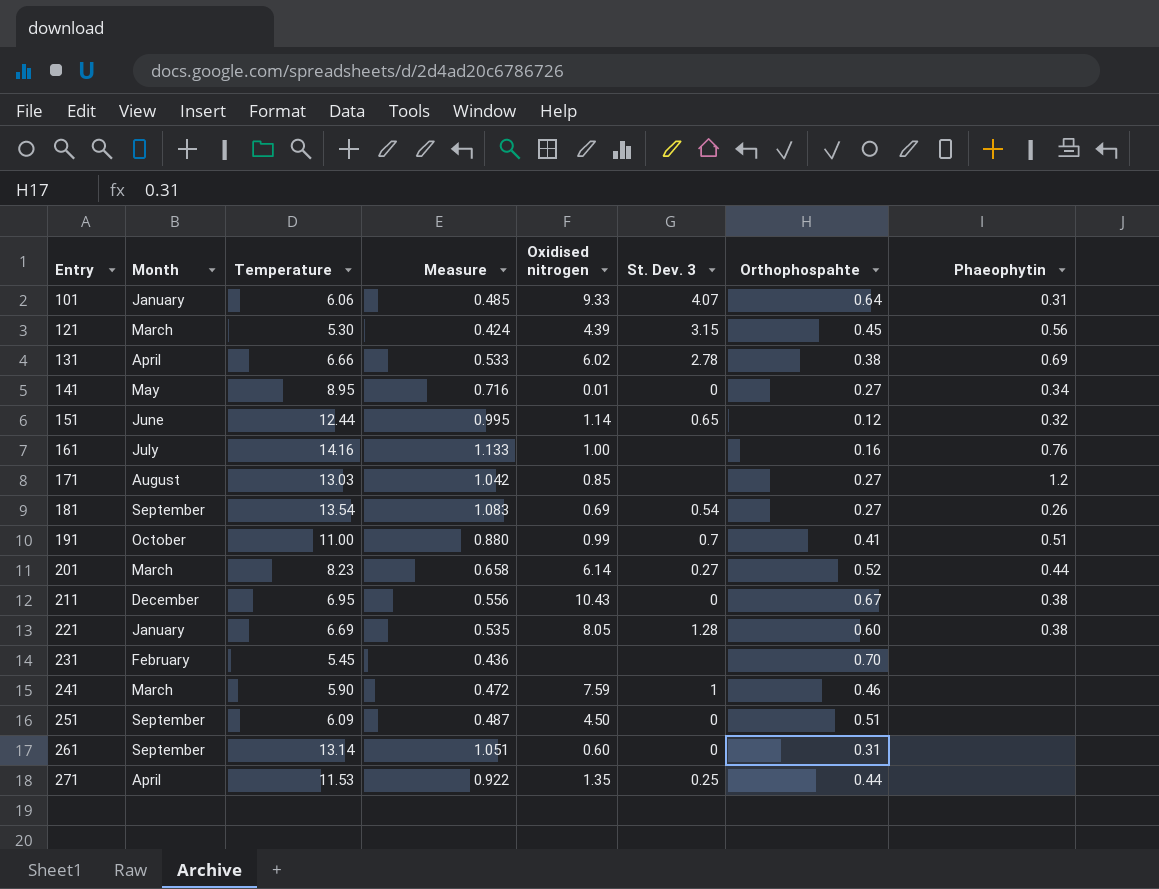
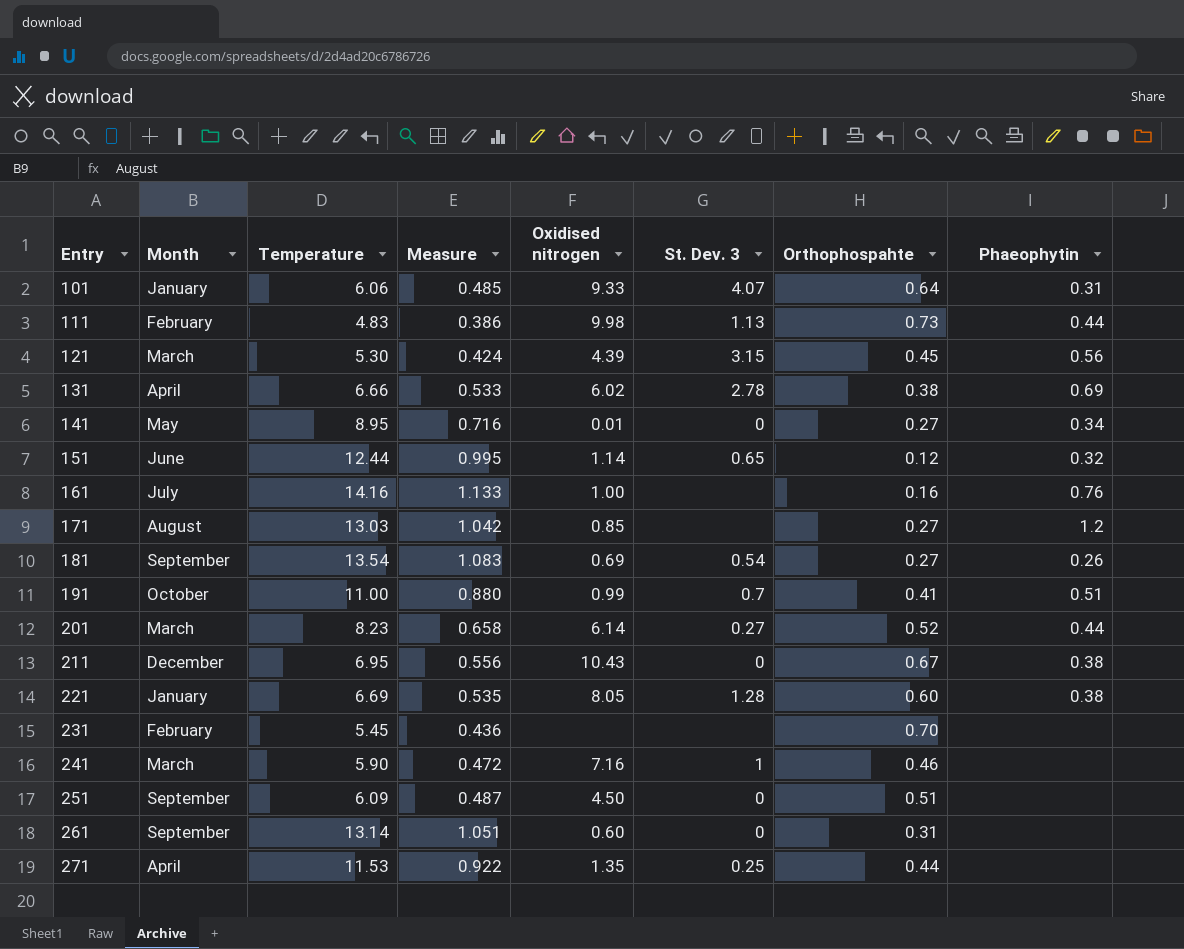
row 111: none -> February | 4.83 | 0.386 | 9.98 | 1.13 | 0.73 | 0.44
241 | Oxidised nitrogen: 7.59 -> 7.16

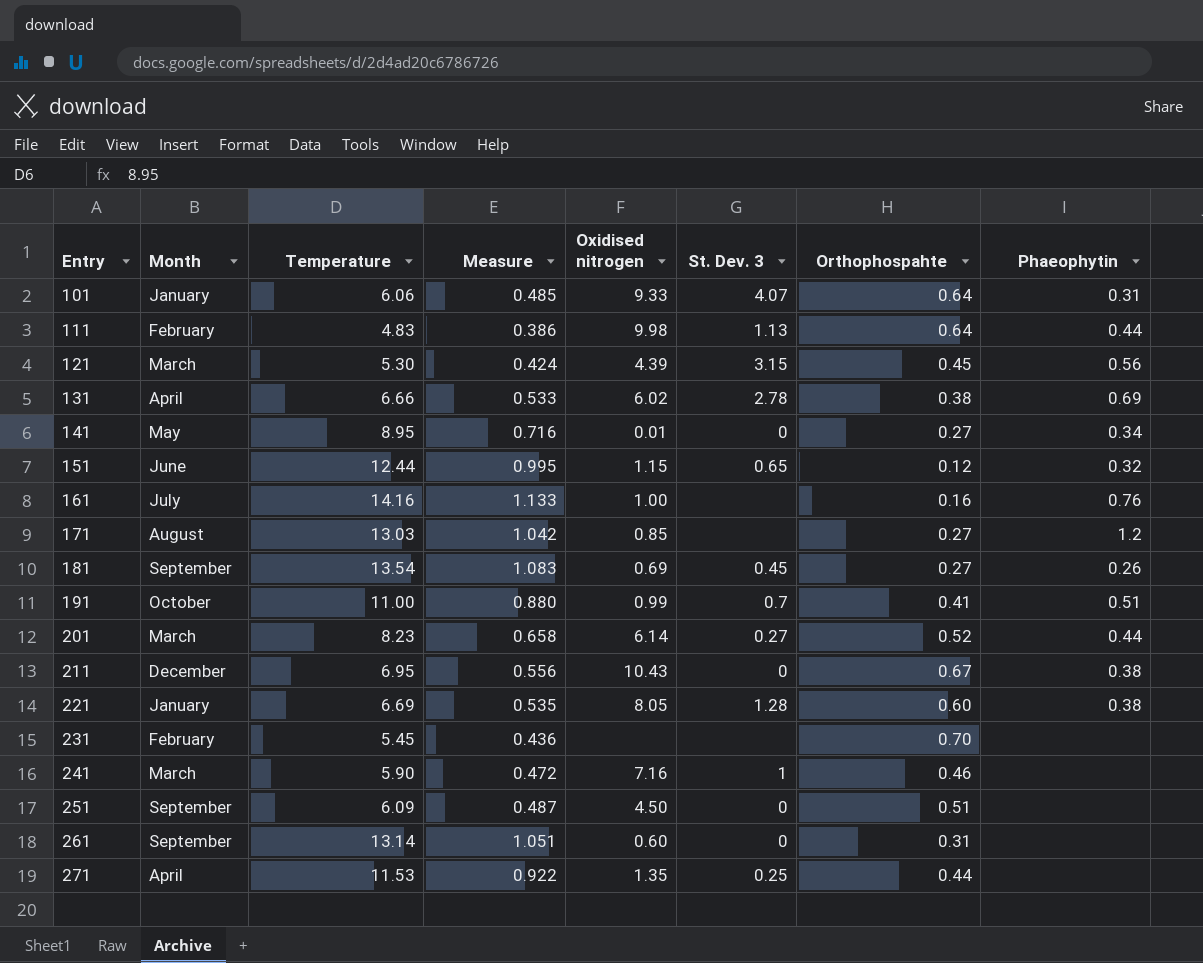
111 | Orthophospahte: 0.73 -> 0.64
151 | Oxidised nitrogen: 1.14 -> 1.15
181 | St. Dev. 3: 0.54 -> 0.45

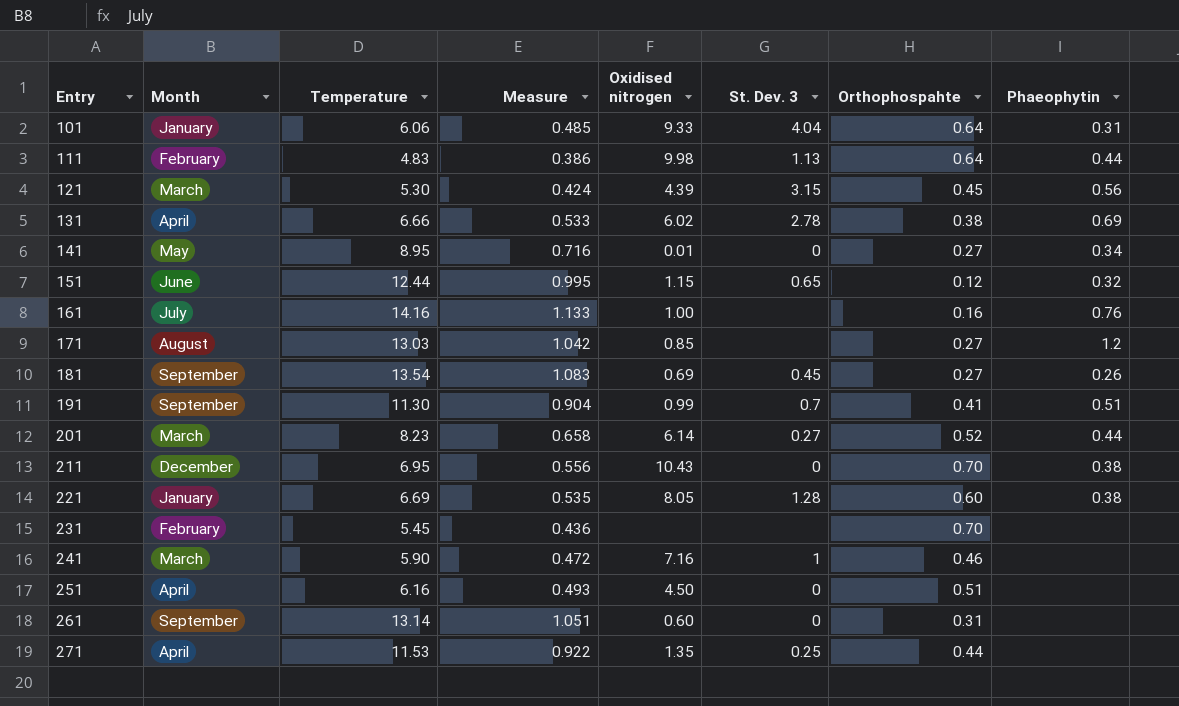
101 | St. Dev. 3: 4.07 -> 4.04
191 | Month: October -> September
191 | Temperature: 11.00 -> 11.30
191 | Measure: 0.880 -> 0.904
211 | Orthophospahte: 0.67 -> 0.70
251 | Month: September -> April
251 | Temperature: 6.09 -> 6.16
251 | Measure: 0.487 -> 0.493

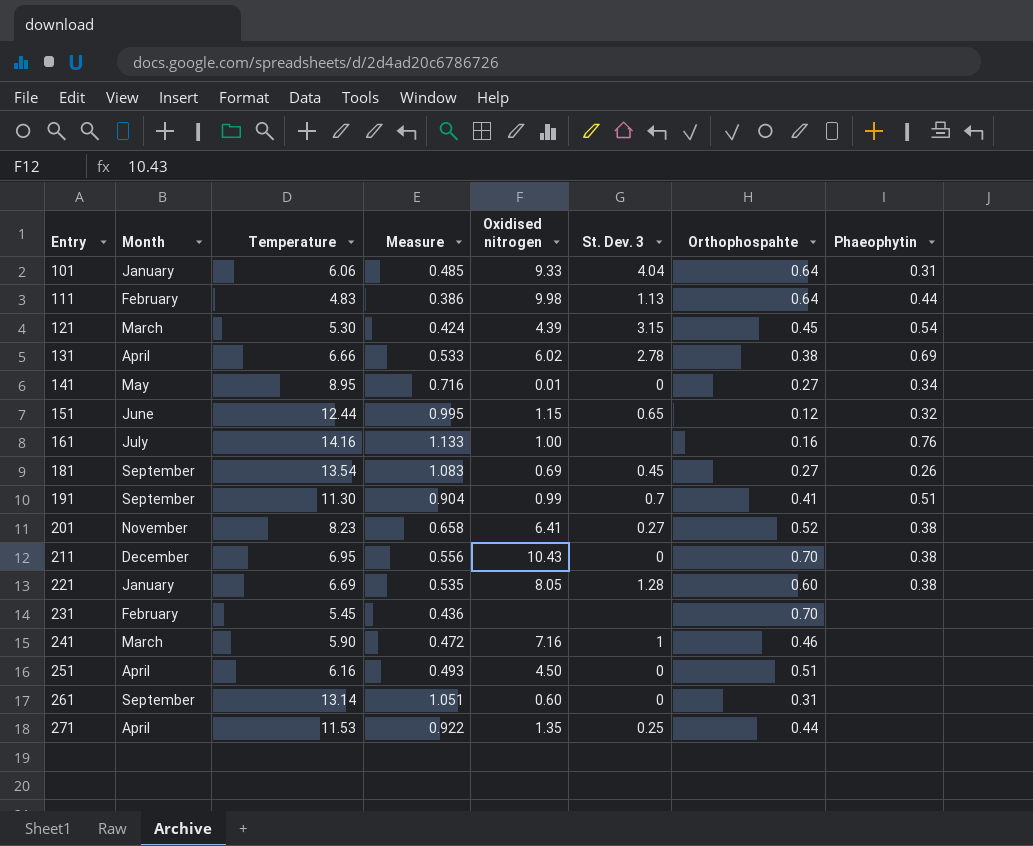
row 171: August | 13.03 | 1.042 | 0.85 | none | 0.27 | 1.2 -> none
121 | Phaeophytin: 0.56 -> 0.54
201 | Month: March -> November
201 | Oxidised nitrogen: 6.14 -> 6.41
201 | Phaeophytin: 0.44 -> 0.38

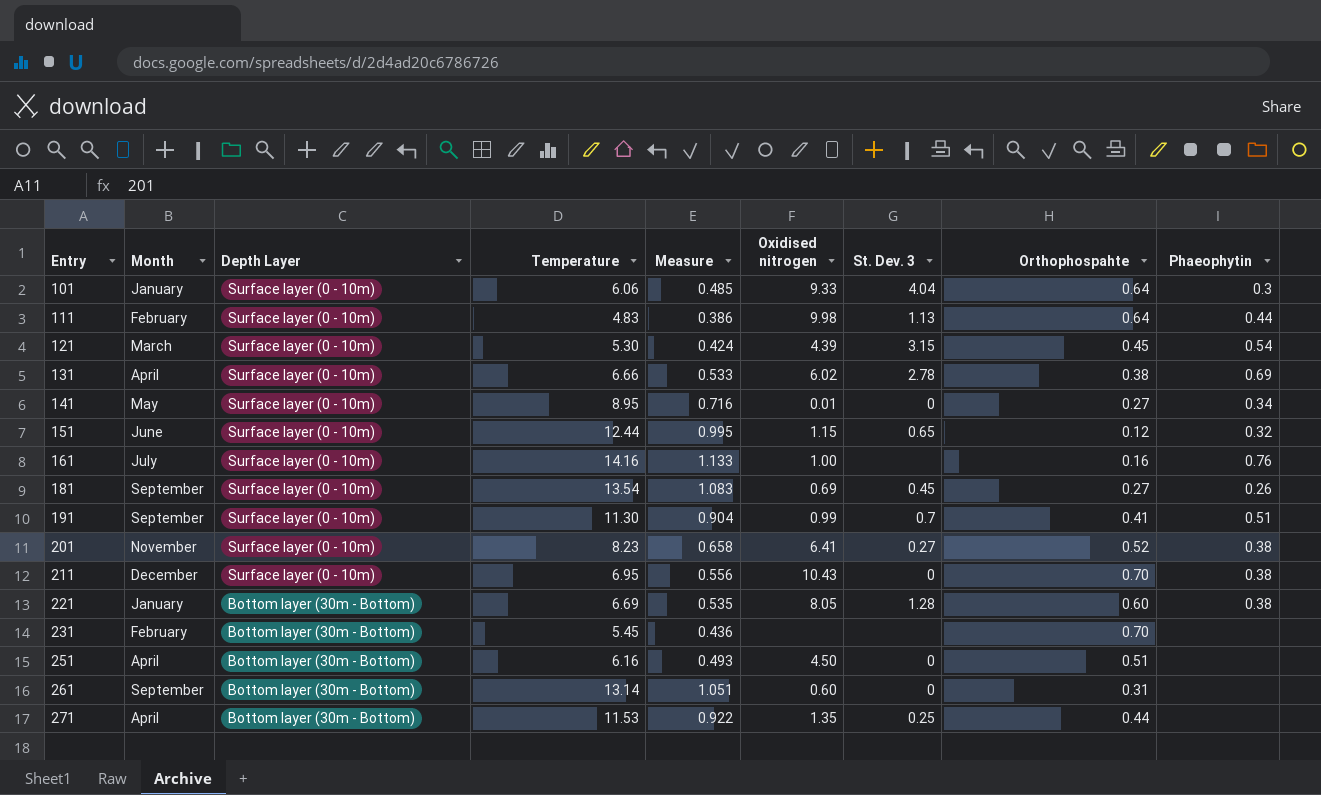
column Depth Layer | position: none -> 3
row 241: March | 5.90 | 0.472 | 7.16 | 1 | 0.46 | none -> none
101 | Phaeophytin: 0.31 -> 0.3

